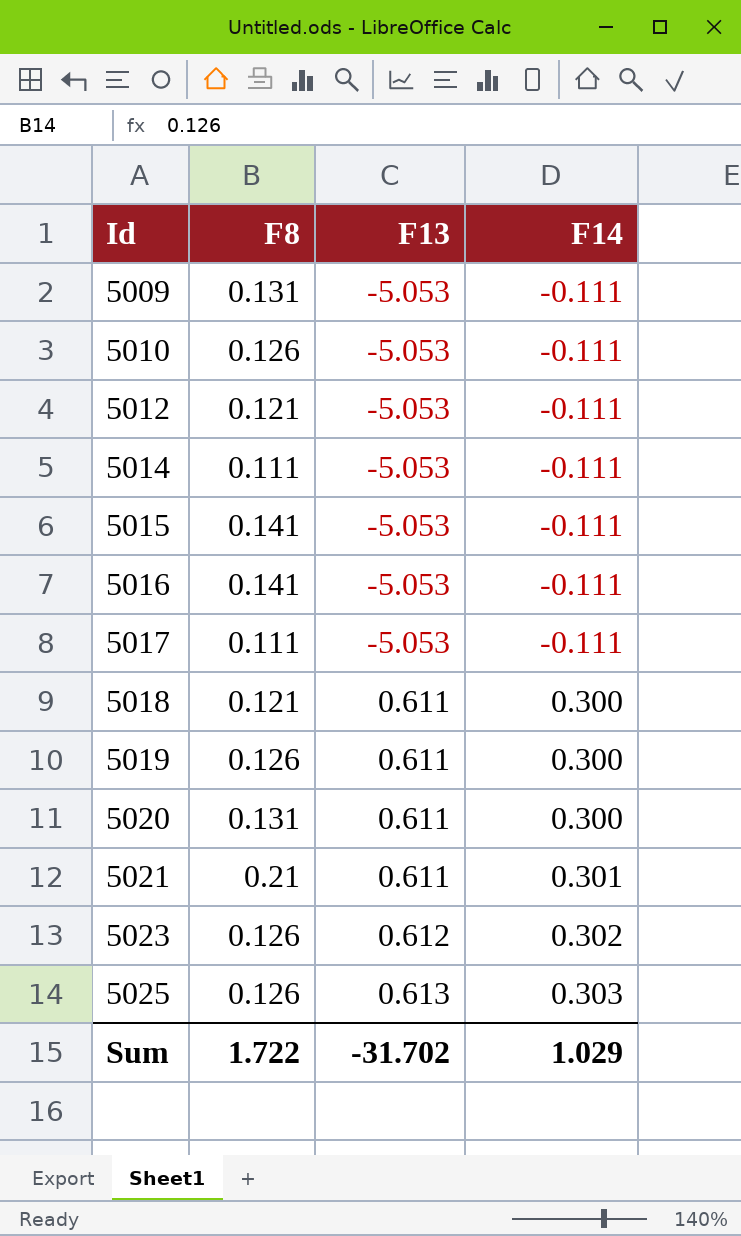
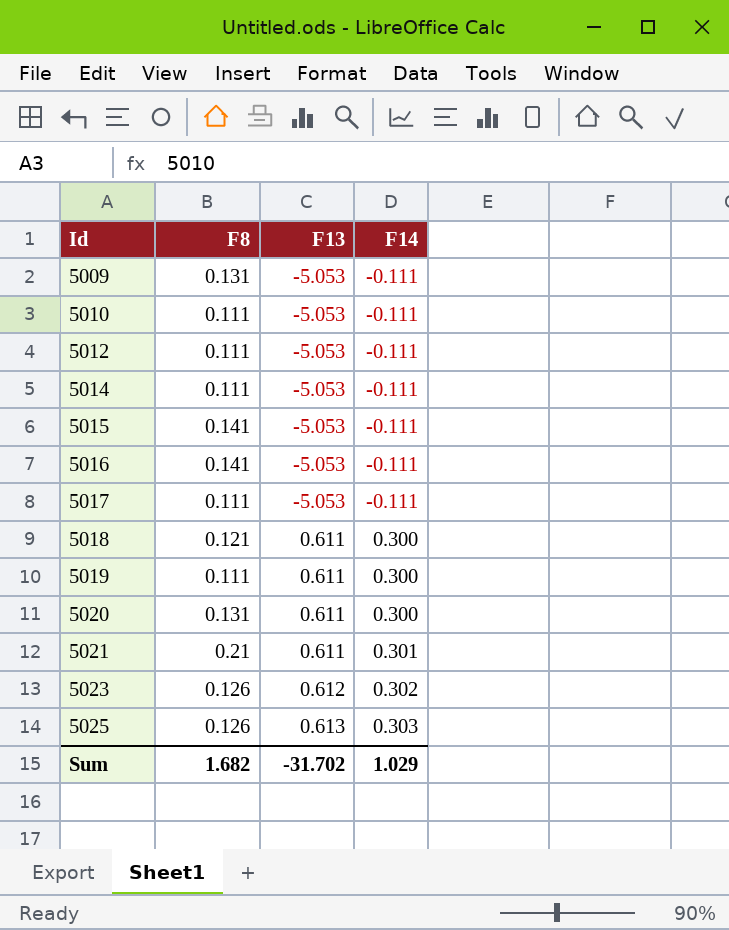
5010 | F8: 0.126 -> 0.111
5012 | F8: 0.121 -> 0.111
5019 | F8: 0.126 -> 0.111
Sum | F8: 1.722 -> 1.682

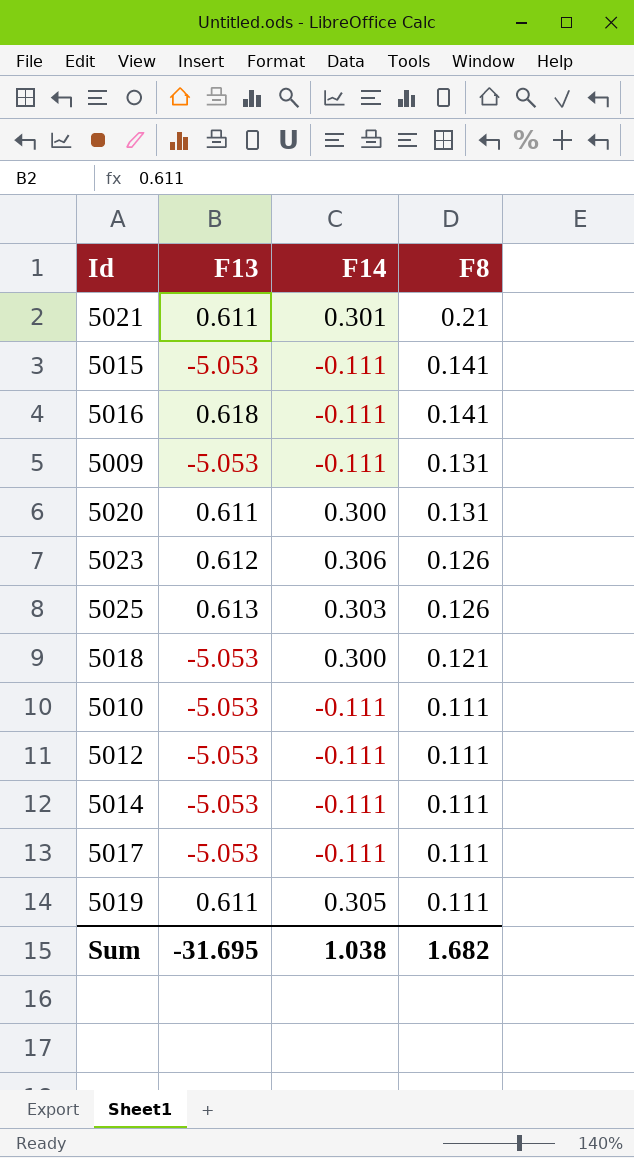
row order: Id ascending -> F8 descending
column F8 | position: 2 -> 4
5016 | F13: -5.053 -> 0.618
5023 | F14: 0.302 -> 0.306
5018 | F13: 0.611 -> -5.053
5019 | F14: 0.300 -> 0.305
Sum | F13: -31.702 -> -31.695
Sum | F14: 1.029 -> 1.038

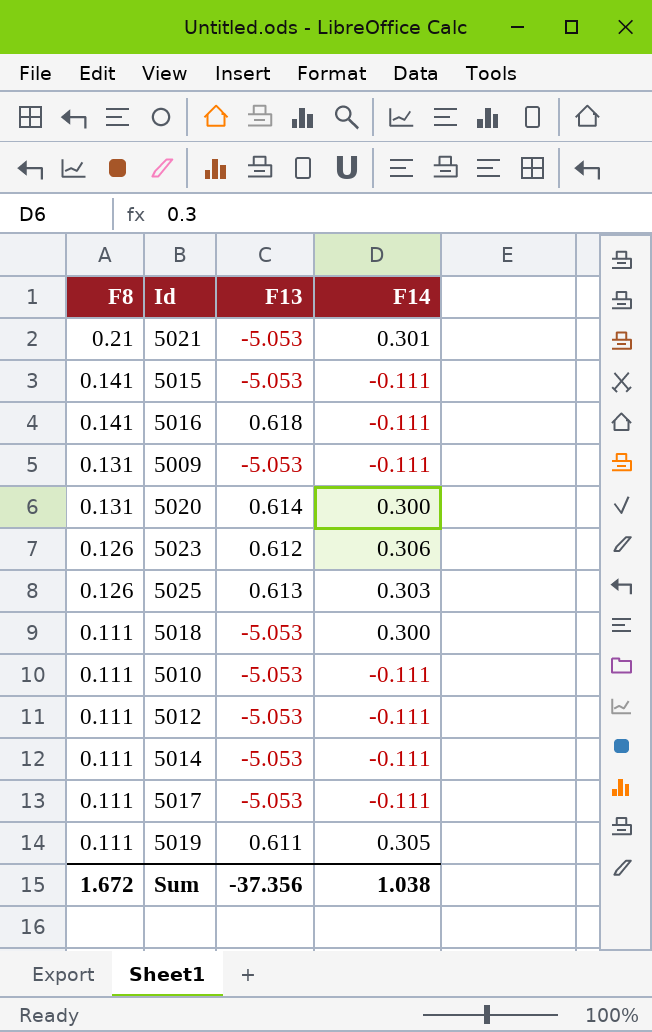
column F8 | position: 4 -> 1
5021 | F13: 0.611 -> -5.053
5020 | F13: 0.611 -> 0.614
5018 | F8: 0.121 -> 0.111
Sum | F8: 1.682 -> 1.672
Sum | F13: -31.695 -> -37.356

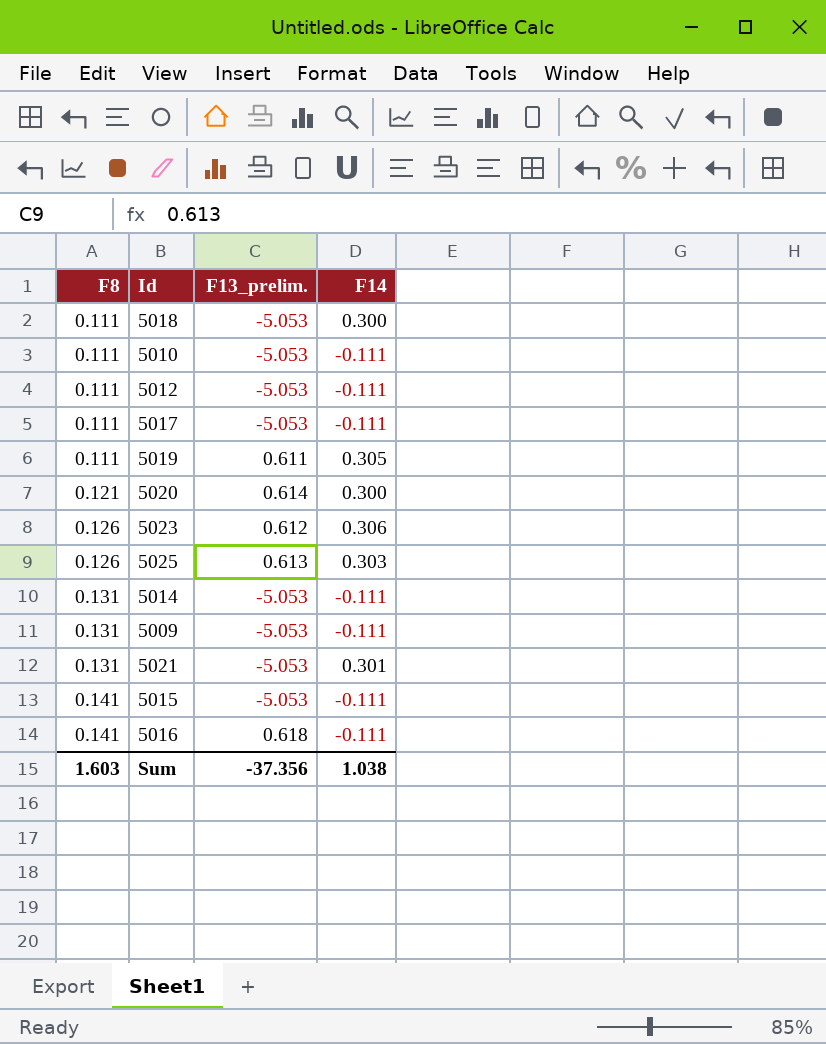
row order: F8 descending -> F8 ascending
column name: F13 -> F13_prelim.
5020 | F8: 0.131 -> 0.121
5014 | F8: 0.111 -> 0.131
5021 | F8: 0.21 -> 0.131
Sum | F8: 1.672 -> 1.603

